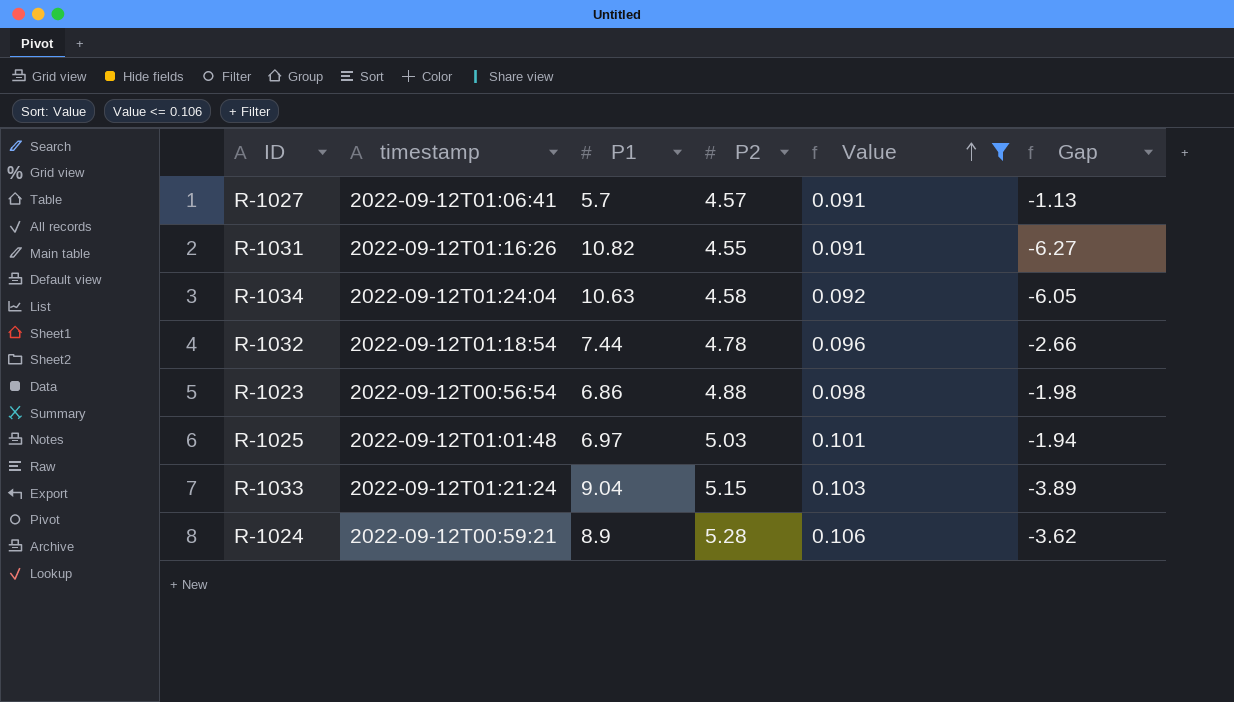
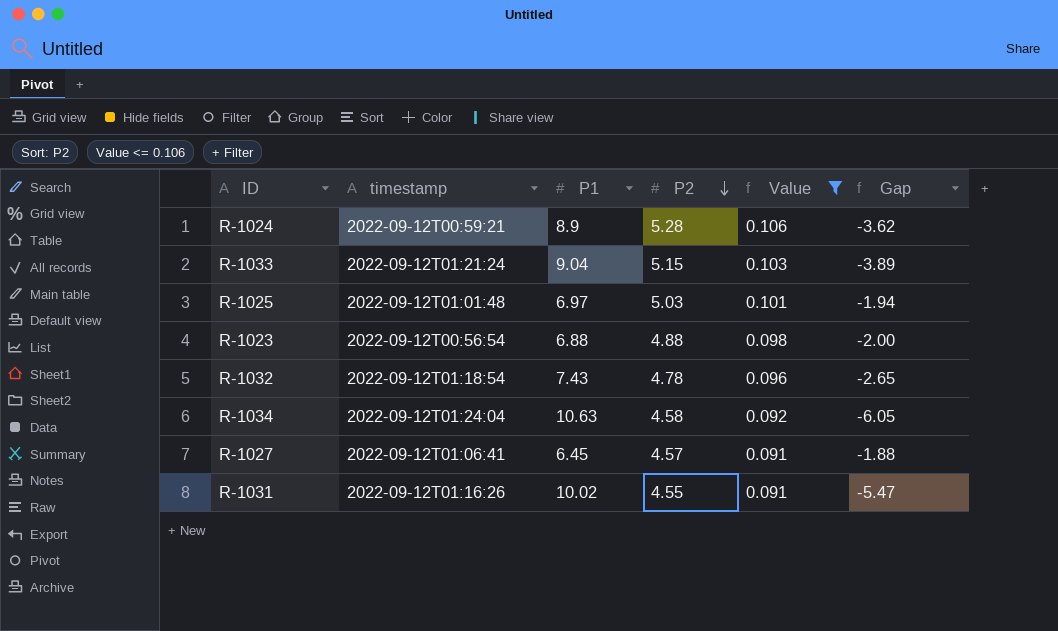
row order: Value ascending -> P2 descending
R-1023 | P1: 6.86 -> 6.88
R-1023 | Gap: -1.98 -> -2.00
R-1032 | P1: 7.44 -> 7.43
R-1032 | Gap: -2.66 -> -2.65
R-1027 | P1: 5.7 -> 6.45
R-1027 | Gap: -1.13 -> -1.88
R-1031 | P1: 10.82 -> 10.02
R-1031 | Gap: -6.27 -> -5.47

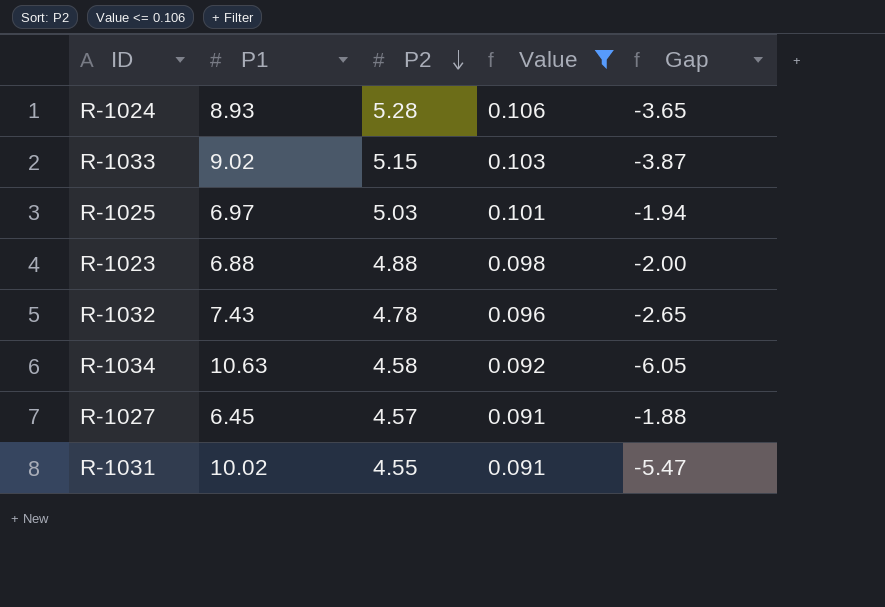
column timestamp | position: 2 -> none
R-1024 | P1: 8.9 -> 8.93
R-1024 | Gap: -3.62 -> -3.65
R-1033 | P1: 9.04 -> 9.02
R-1033 | Gap: -3.89 -> -3.87

